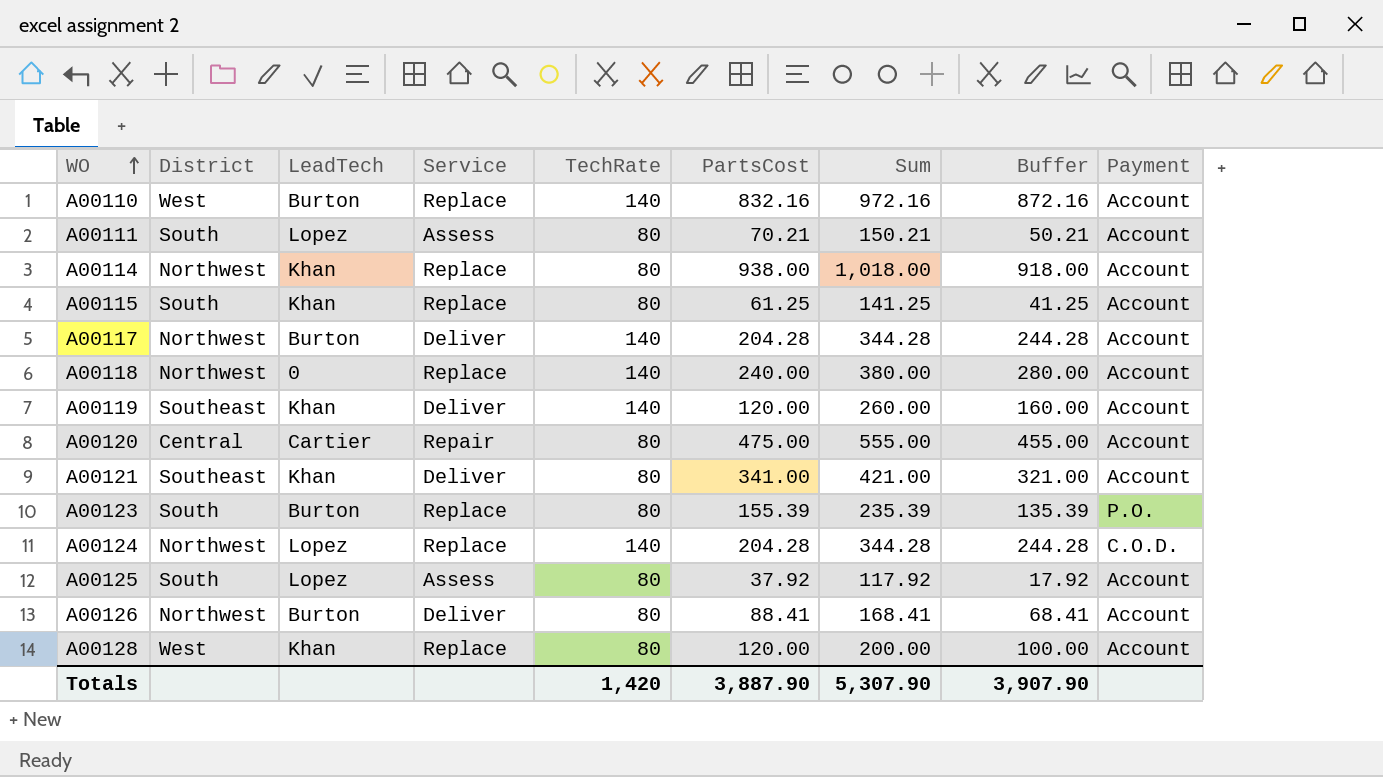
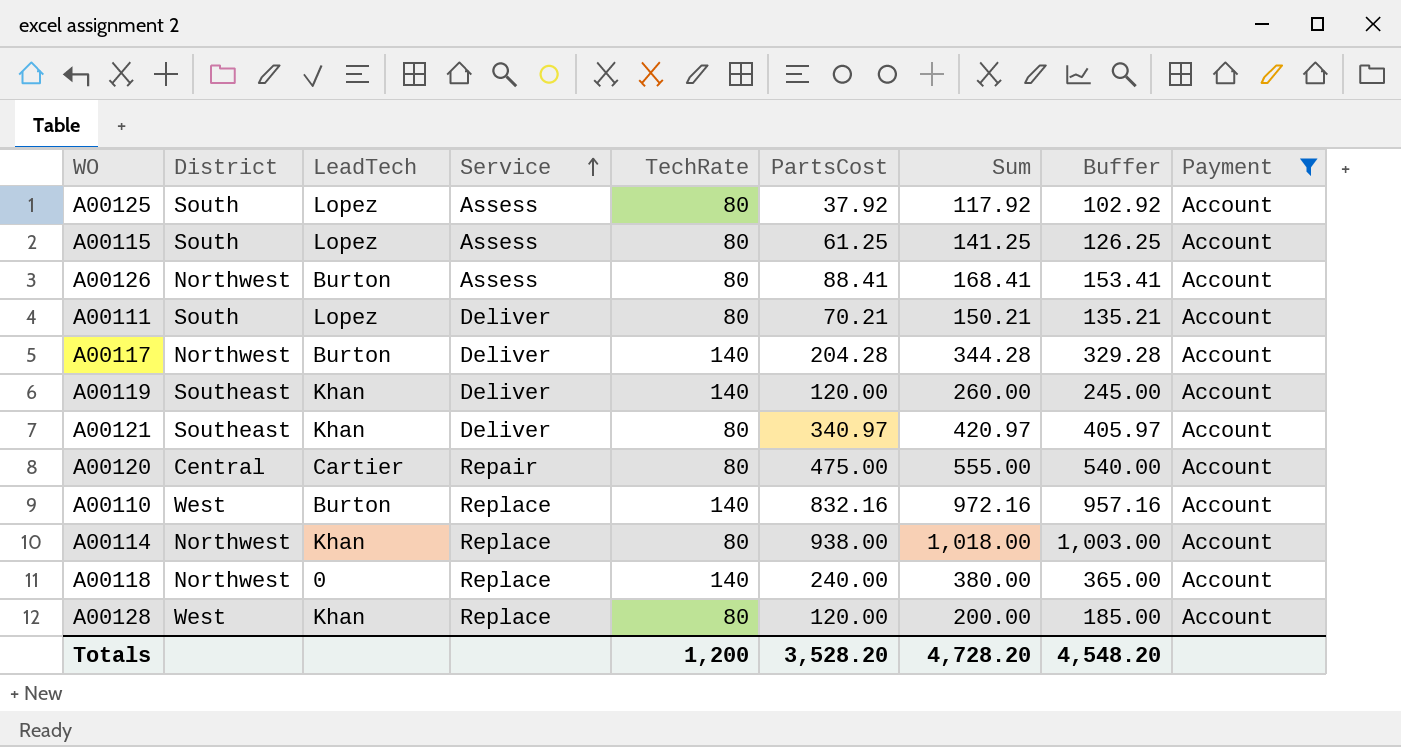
filter: none -> Payment = Account
row order: WO ascending -> Service ascending
column Buffer | formula: [Sum] - 100 -> [Sum] - 15
A00115 | LeadTech: Khan -> Lopez
A00115 | Service: Replace -> Assess
A00126 | Service: Deliver -> Assess
A00111 | Service: Assess -> Deliver
A00121 | PartsCost: 341.00 -> 340.97
A00121 | Sum: 421.00 -> 420.97
Totals | TechRate: 1,420 -> 1,200
Totals | PartsCost: 3,887.90 -> 3,528.20
Totals | Sum: 5,307.90 -> 4,728.20
Totals | Buffer: 3,907.90 -> 4,548.20

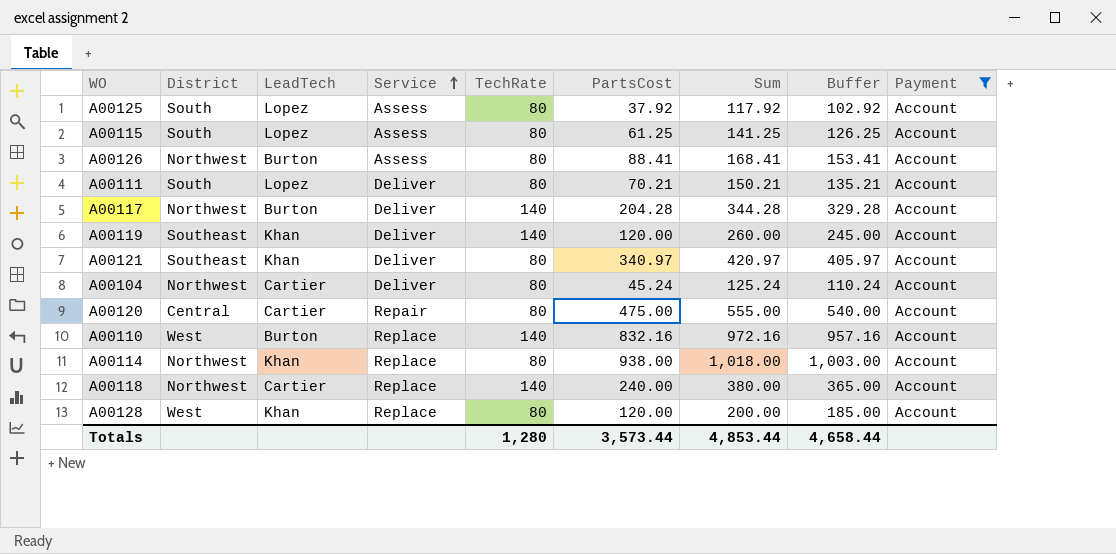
row A00104: none -> Northwest | Cartier | Deliver | 80 | 45.24 | 125.24 | 110.24 | Account
A00118 | LeadTech: 0 -> Cartier
Totals | TechRate: 1,200 -> 1,280
Totals | PartsCost: 3,528.20 -> 3,573.44
Totals | Sum: 4,728.20 -> 4,853.44
Totals | Buffer: 4,548.20 -> 4,658.44

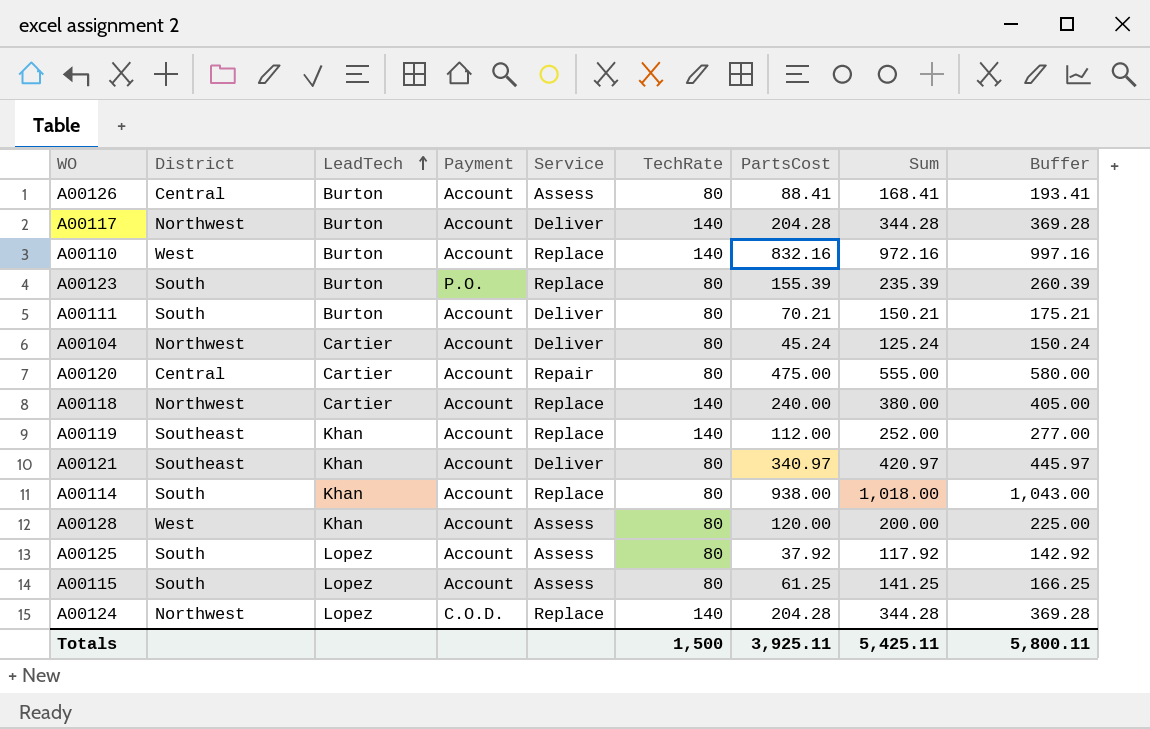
filter: Payment = Account -> none
row order: Service ascending -> LeadTech ascending
column Payment | position: 9 -> 4
column Buffer | formula: [Sum] - 15 -> [Sum] + 25
A00126 | District: Northwest -> Central
A00111 | LeadTech: Lopez -> Burton
A00119 | Service: Deliver -> Replace
A00119 | PartsCost: 120.00 -> 112.00
A00119 | Sum: 260.00 -> 252.00
A00114 | District: Northwest -> South
A00128 | Service: Replace -> Assess
Totals | TechRate: 1,280 -> 1,500
Totals | PartsCost: 3,573.44 -> 3,925.11
Totals | Sum: 4,853.44 -> 5,425.11
Totals | Buffer: 4,658.44 -> 5,800.11

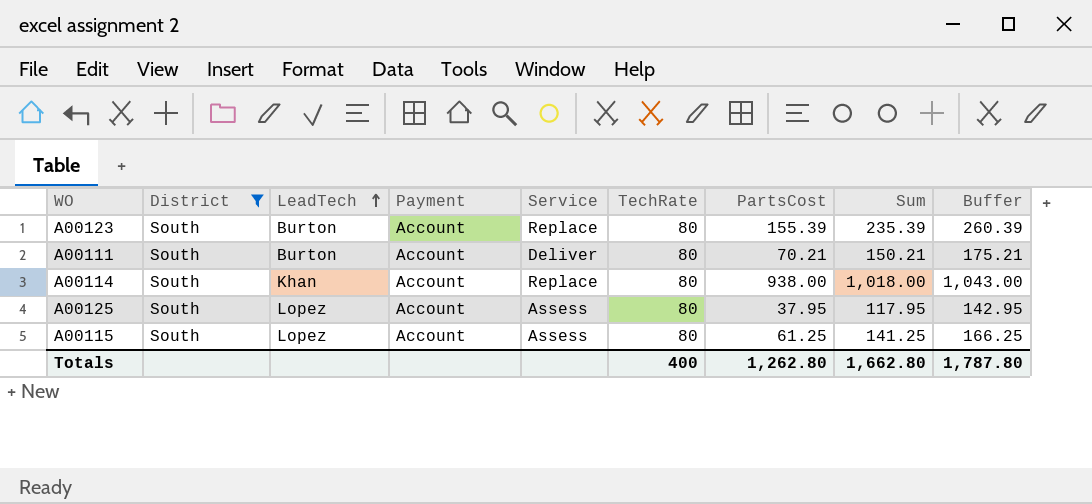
filter: none -> District = South
A00123 | Payment: P.O. -> Account
A00125 | PartsCost: 37.92 -> 37.95
A00125 | Sum: 117.92 -> 117.95
A00125 | Buffer: 142.92 -> 142.95
Totals | TechRate: 1,500 -> 400
Totals | PartsCost: 3,925.11 -> 1,262.80
Totals | Sum: 5,425.11 -> 1,662.80
Totals | Buffer: 5,800.11 -> 1,787.80

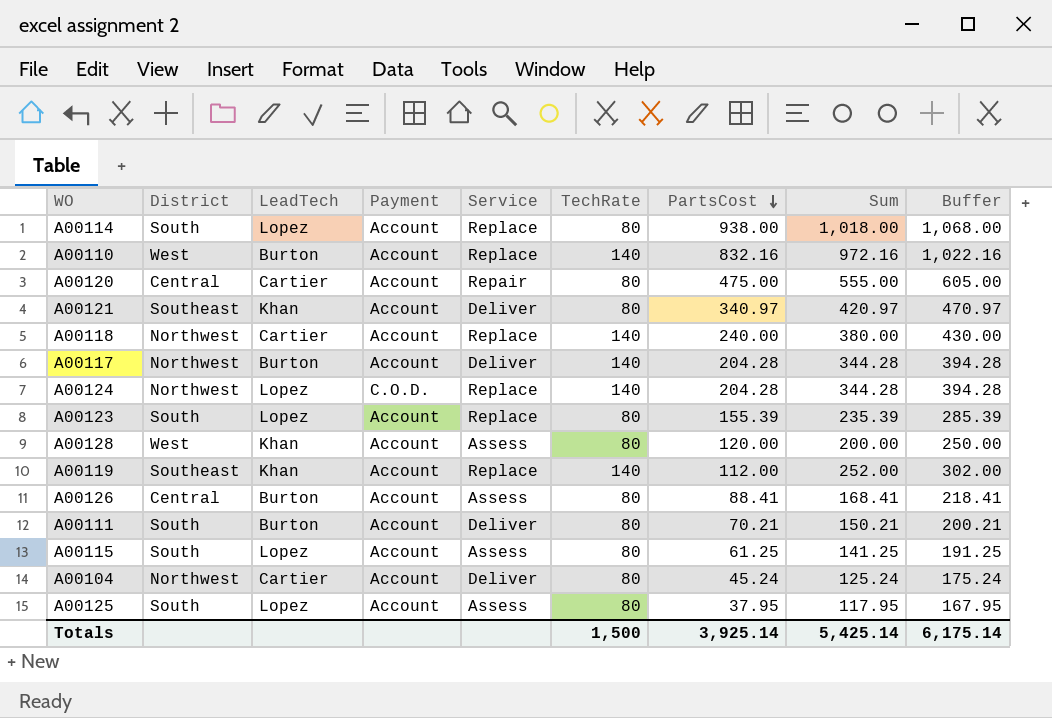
filter: District = South -> none
row order: LeadTech ascending -> PartsCost descending
column Buffer | formula: [Sum] + 25 -> [Sum] + 50
A00114 | LeadTech: Khan -> Lopez
A00123 | LeadTech: Burton -> Lopez
Totals | TechRate: 400 -> 1,500
Totals | PartsCost: 1,262.80 -> 3,925.14
Totals | Sum: 1,662.80 -> 5,425.14
Totals | Buffer: 1,787.80 -> 6,175.14

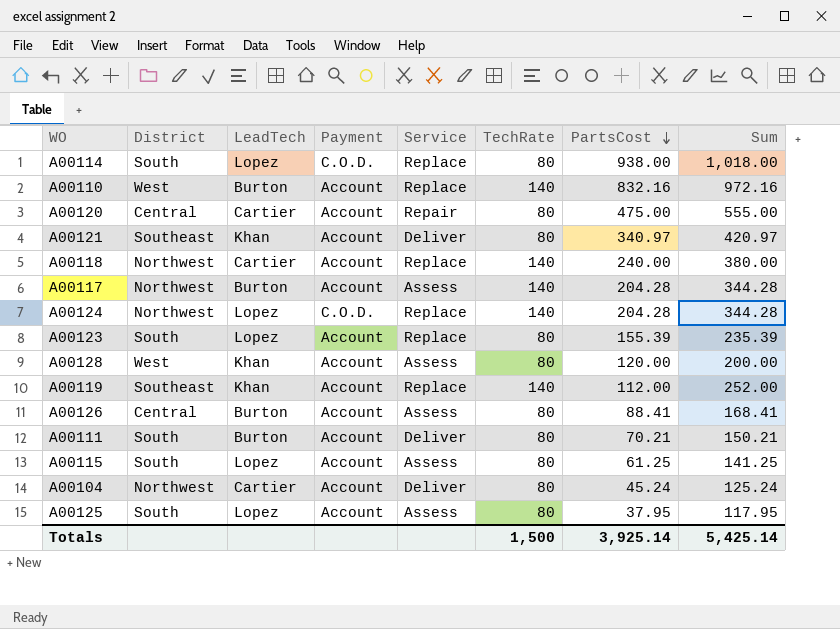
column Buffer | formula: [Sum] + 50 -> none
A00114 | Payment: Account -> C.O.D.
A00117 | Service: Deliver -> Assess

